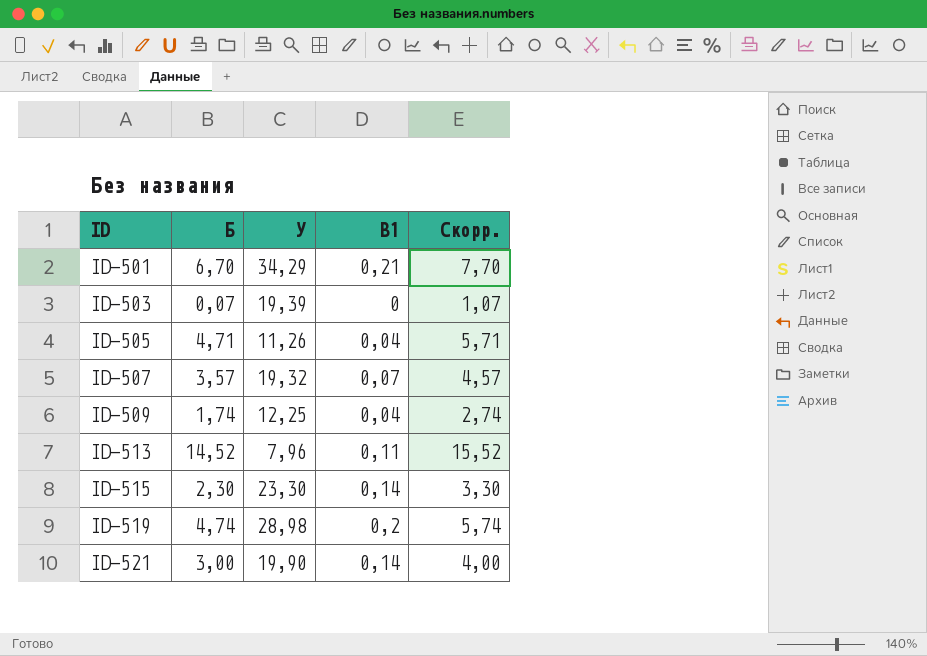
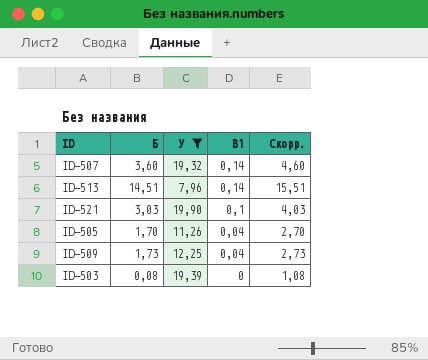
filter: none -> У <= 19,90
row order: ID ascending -> В1 descending
ID-507 | Б: 3,57 -> 3,60
ID-507 | В1: 0,07 -> 0,14
ID-507 | Скорр.: 4,57 -> 4,60
ID-513 | Б: 14,52 -> 14,51
ID-513 | В1: 0,11 -> 0,14
ID-513 | Скорр.: 15,52 -> 15,51
ID-521 | Б: 3,00 -> 3,03
ID-521 | В1: 0,14 -> 0,1
ID-521 | Скорр.: 4,00 -> 4,03
ID-505 | Б: 4,71 -> 1,70
ID-505 | Скорр.: 5,71 -> 2,70
ID-509 | Б: 1,74 -> 1,73
ID-509 | Скорр.: 2,74 -> 2,73
ID-503 | Б: 0,07 -> 0,08
ID-503 | Скорр.: 1,07 -> 1,08

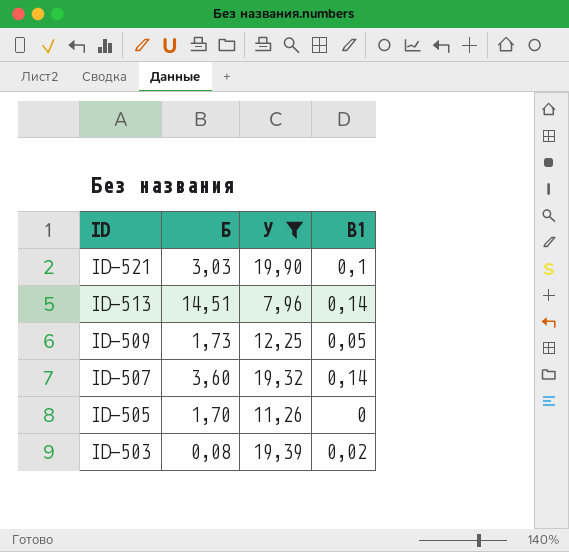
row order: В1 descending -> ID descending
column Скорр. | formula: [Б] + 1 -> none
ID-509 | В1: 0,04 -> 0,05
ID-505 | В1: 0,04 -> 0
ID-503 | В1: 0 -> 0,02

